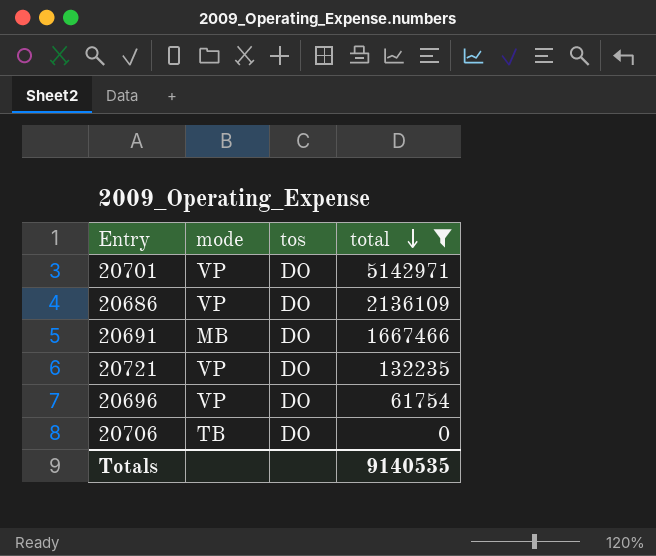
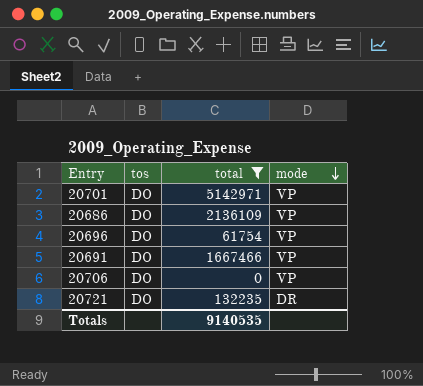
row order: total descending -> mode descending
column mode | position: 2 -> 4
20691 | mode: MB -> VP
20706 | mode: TB -> VP
20721 | mode: VP -> DR

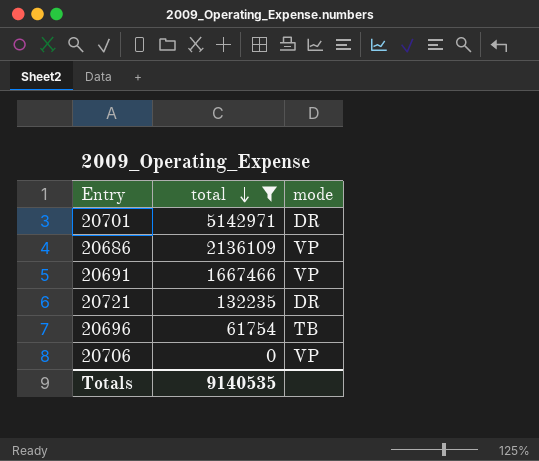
row order: mode descending -> total descending
column tos | position: 2 -> none
20701 | mode: VP -> DR
20696 | mode: VP -> TB

